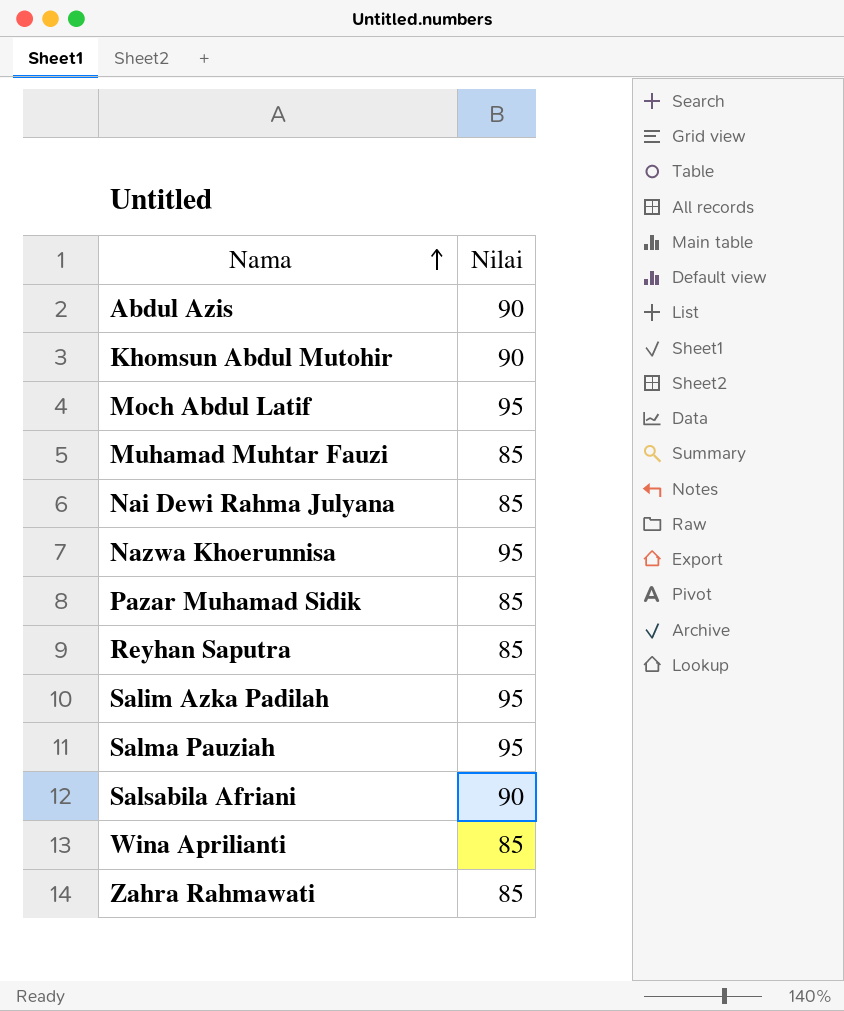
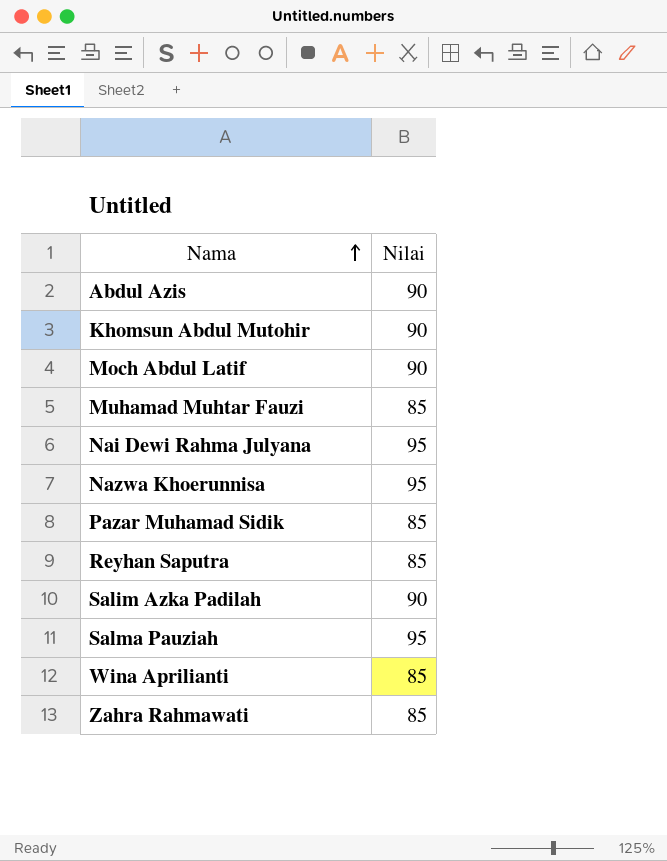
row Salsabila Afriani: 90 -> none
Moch Abdul Latif | Nilai: 95 -> 90
Nai Dewi Rahma Julyana | Nilai: 85 -> 95
Salim Azka Padilah | Nilai: 95 -> 90

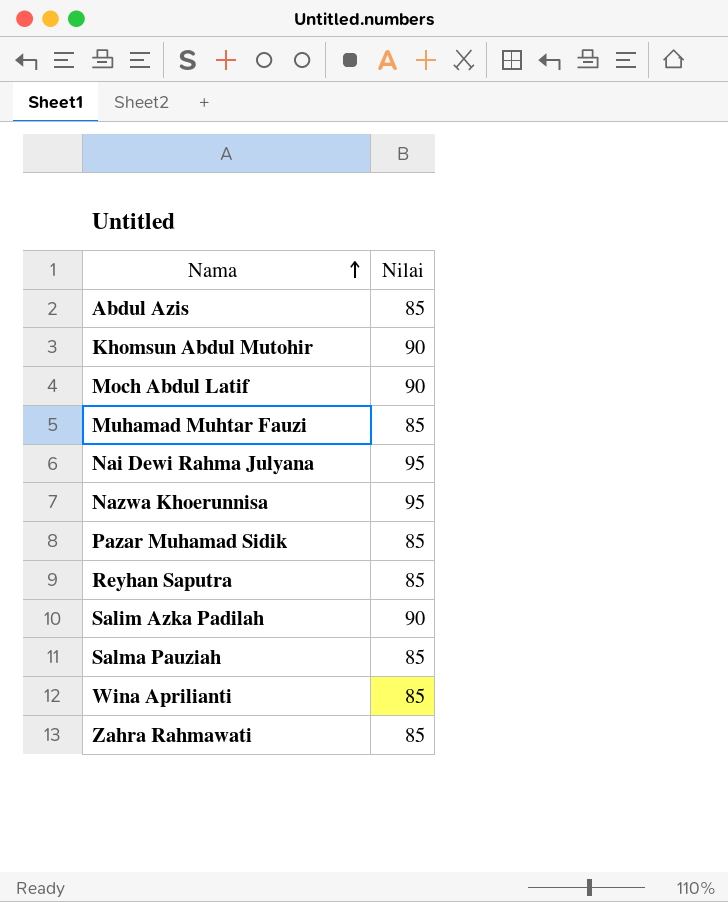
Abdul Azis | Nilai: 90 -> 85
Salma Pauziah | Nilai: 95 -> 85

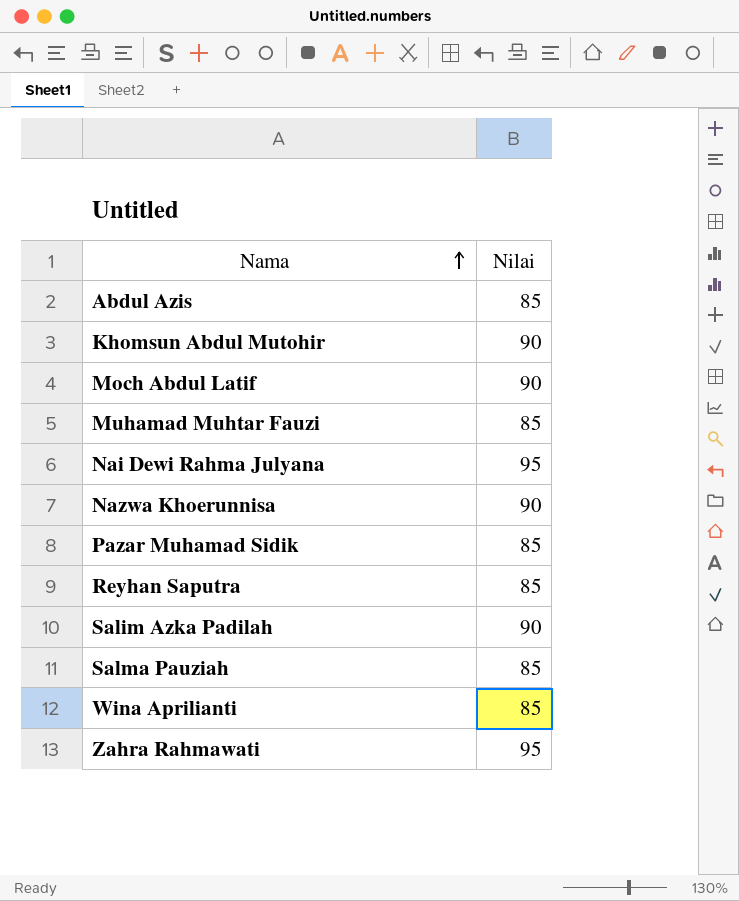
Nazwa Khoerunnisa | Nilai: 95 -> 90
Zahra Rahmawati | Nilai: 85 -> 95

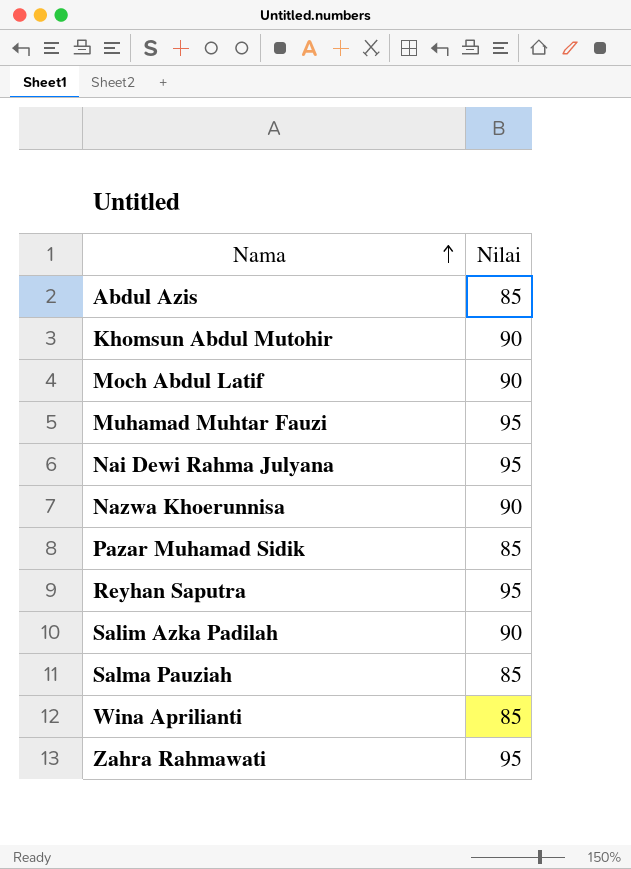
Muhamad Muhtar Fauzi | Nilai: 85 -> 95
Reyhan Saputra | Nilai: 85 -> 95

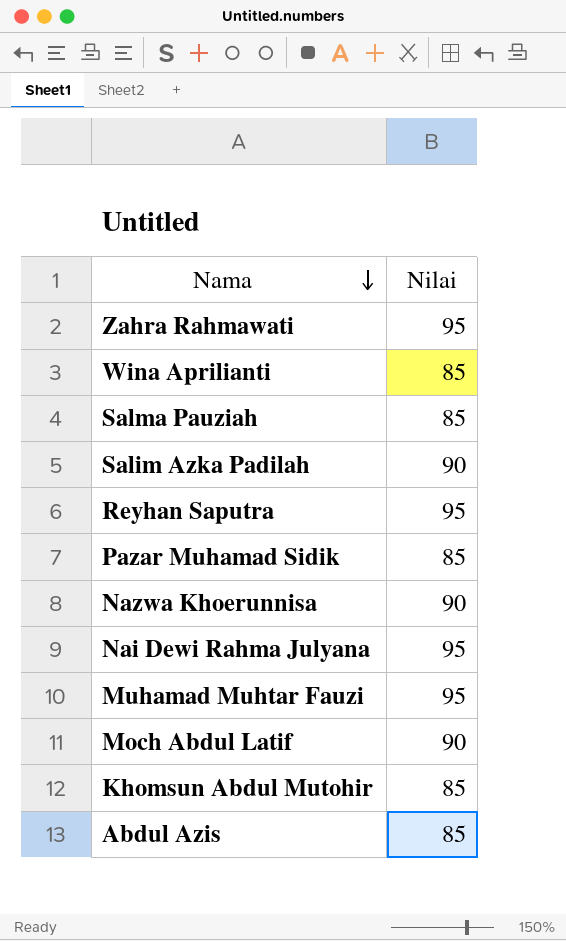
row order: Nama ascending -> Nama descending
Khomsun Abdul Mutohir | Nilai: 90 -> 85

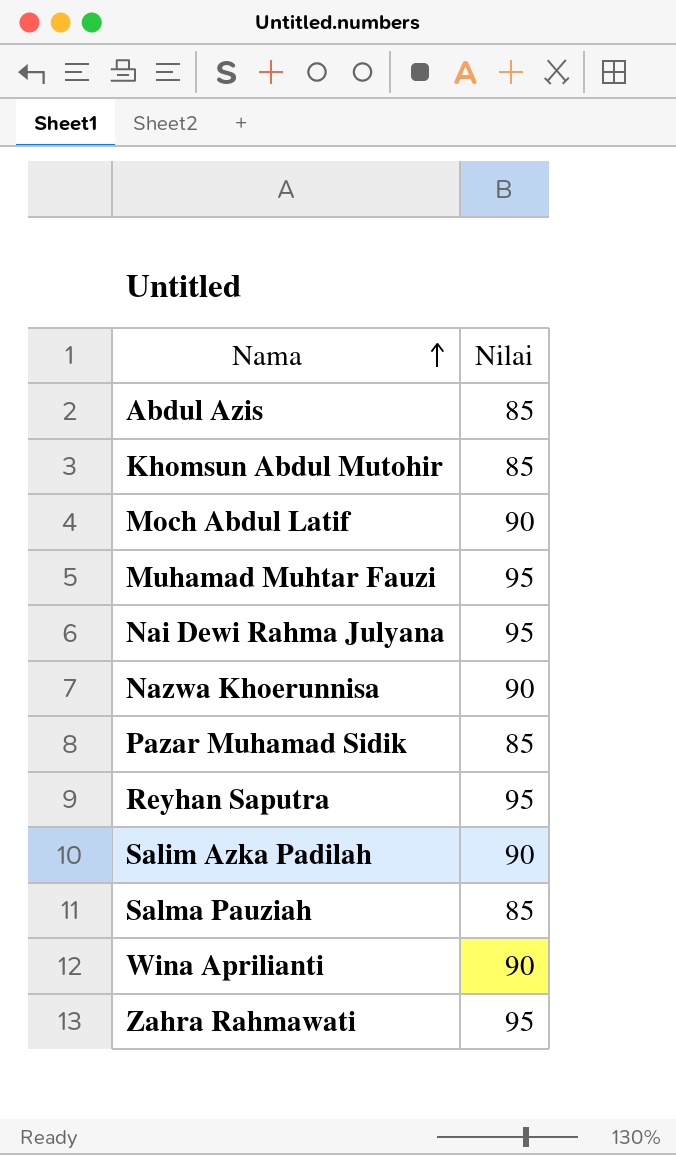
row order: Nama descending -> Nama ascending
Wina Aprilianti | Nilai: 85 -> 90

